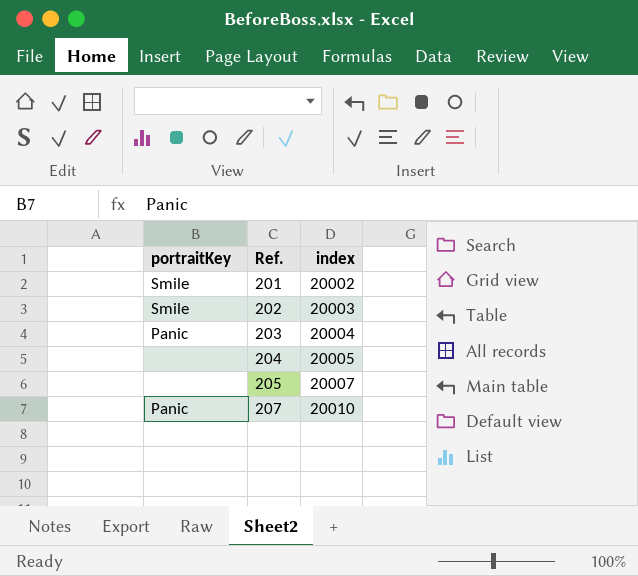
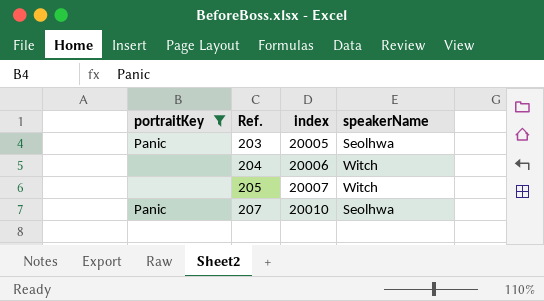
filter: none -> portraitKey != Smile
column speakerName | position: none -> 4
203 | index: 20004 -> 20005
204 | index: 20005 -> 20006

